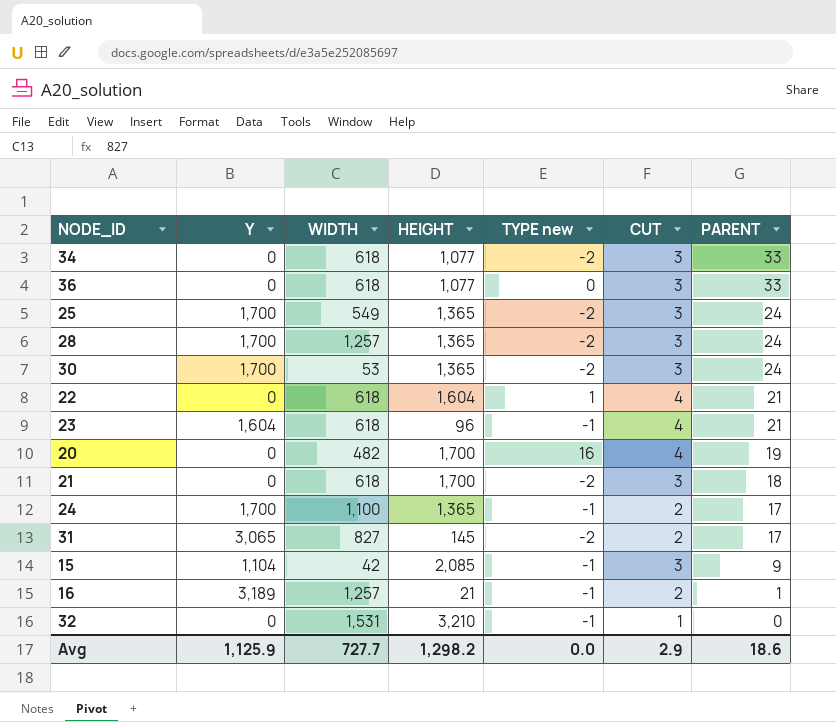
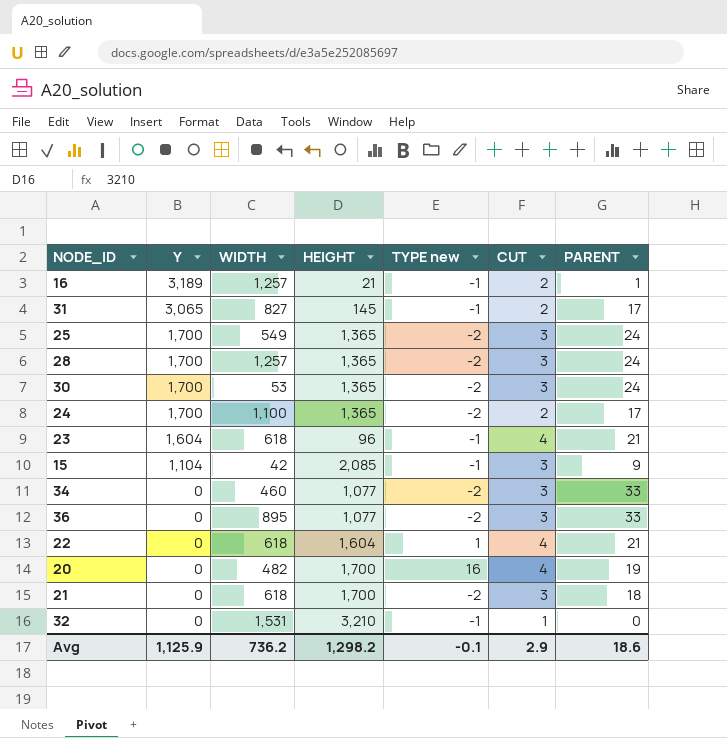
row order: PARENT descending -> Y descending
31 | TYPE new: -2 -> -1
24 | TYPE new: -1 -> -2
34 | WIDTH: 618 -> 460
36 | WIDTH: 618 -> 895
36 | TYPE new: 0 -> -2
Avg | WIDTH: 727.7 -> 736.2
Avg | TYPE new: 0.0 -> -0.1

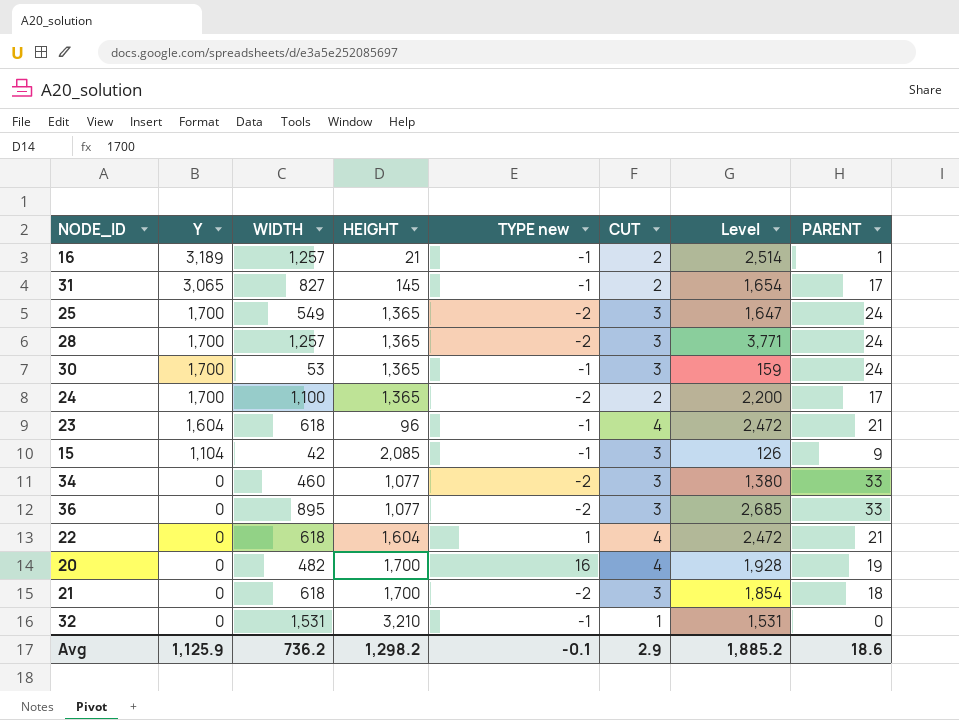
column Level | formula: none -> [WIDTH] * [CUT]
30 | TYPE new: -2 -> -1

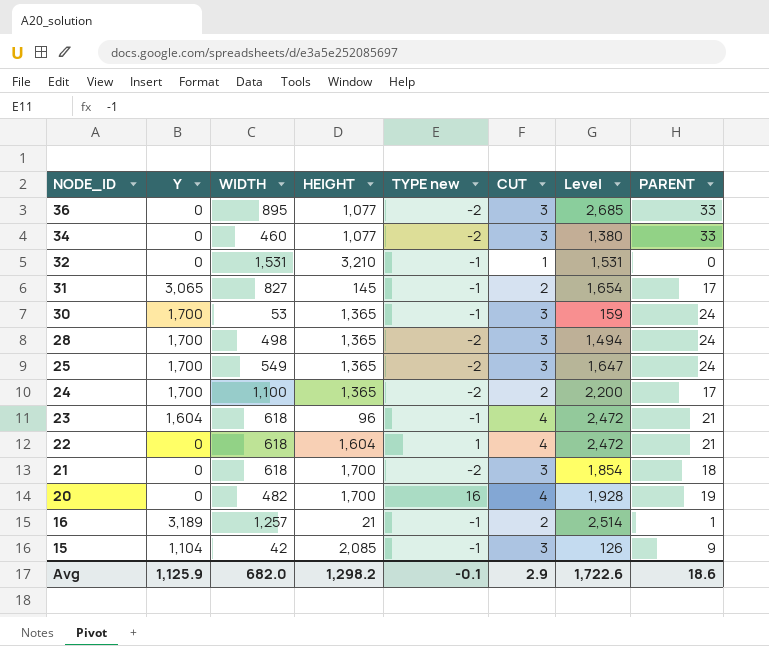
row order: Y descending -> NODE_ID descending
28 | WIDTH: 1,257 -> 498
28 | Level: 3,771 -> 1,494
Avg | WIDTH: 736.2 -> 682.0
Avg | Level: 1,885.2 -> 1,722.6

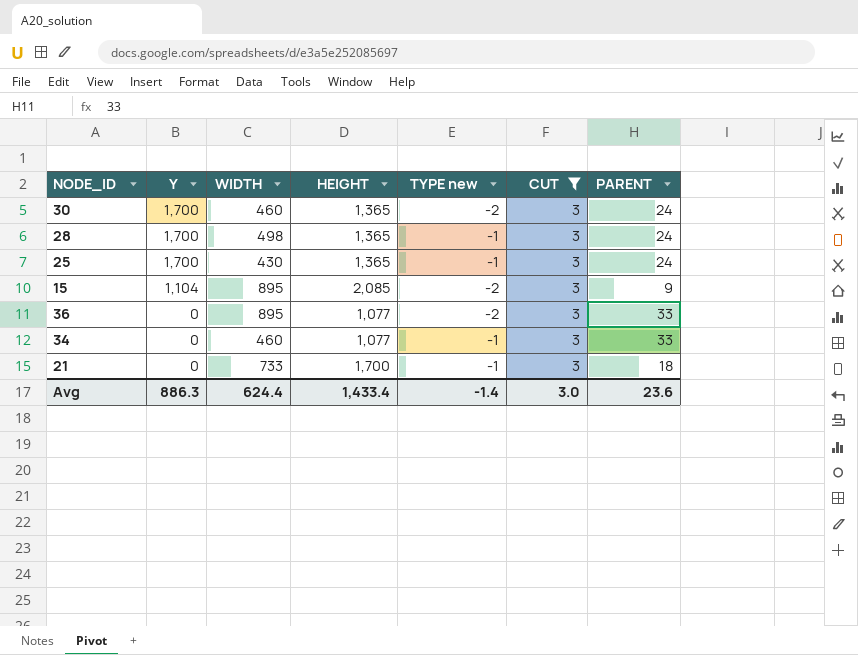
filter: none -> CUT = 3
row order: NODE_ID descending -> Y descending
column Level | formula: [WIDTH] * [CUT] -> none
30 | WIDTH: 53 -> 460
30 | TYPE new: -1 -> -2
28 | TYPE new: -2 -> -1
25 | WIDTH: 549 -> 430
25 | TYPE new: -2 -> -1
15 | WIDTH: 42 -> 895
15 | TYPE new: -1 -> -2
34 | TYPE new: -2 -> -1
21 | WIDTH: 618 -> 733
21 | TYPE new: -2 -> -1
Avg | Y: 1,125.9 -> 886.3
Avg | WIDTH: 682.0 -> 624.4
Avg | HEIGHT: 1,298.2 -> 1,433.4
Avg | TYPE new: -0.1 -> -1.4
Avg | CUT: 2.9 -> 3.0
Avg | PARENT: 18.6 -> 23.6

